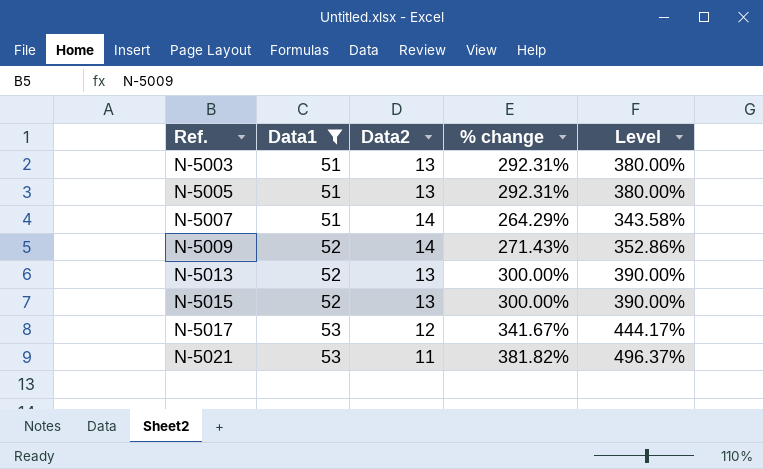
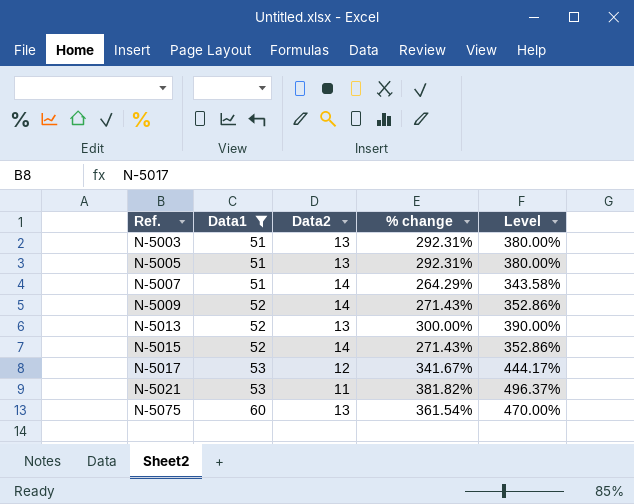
N-5015 | Data2: 13 -> 14
N-5015 | % change: 300.00% -> 271.43%
N-5015 | Level: 390.00% -> 352.86%
row N-5075: none -> 60 | 13 | 361.54% | 470.00%

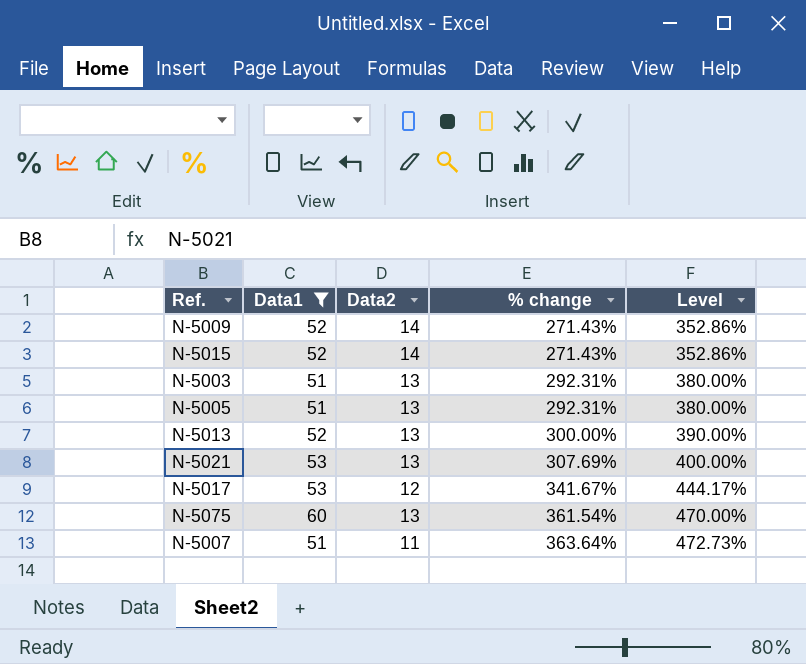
row order: Ref. ascending -> % change ascending
N-5021 | Data2: 11 -> 13
N-5021 | % change: 381.82% -> 307.69%
N-5021 | Level: 496.37% -> 400.00%
N-5007 | Data2: 14 -> 11
N-5007 | % change: 264.29% -> 363.64%
N-5007 | Level: 343.58% -> 472.73%

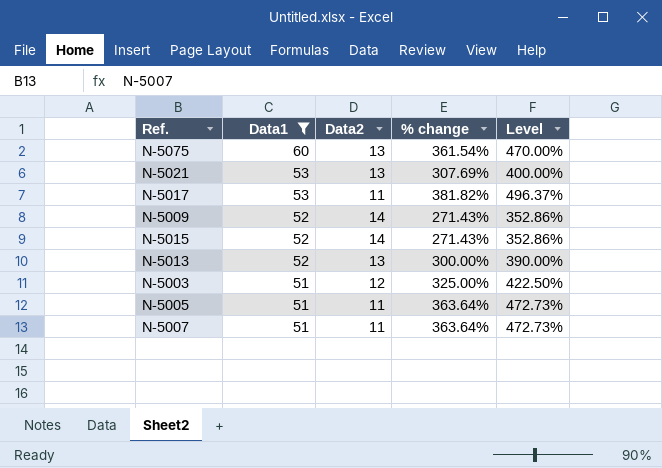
row order: % change ascending -> Data1 descending
N-5017 | Data2: 12 -> 11
N-5017 | % change: 341.67% -> 381.82%
N-5017 | Level: 444.17% -> 496.37%
N-5003 | Data2: 13 -> 12
N-5003 | % change: 292.31% -> 325.00%
N-5003 | Level: 380.00% -> 422.50%
N-5005 | Data2: 13 -> 11
N-5005 | % change: 292.31% -> 363.64%
N-5005 | Level: 380.00% -> 472.73%

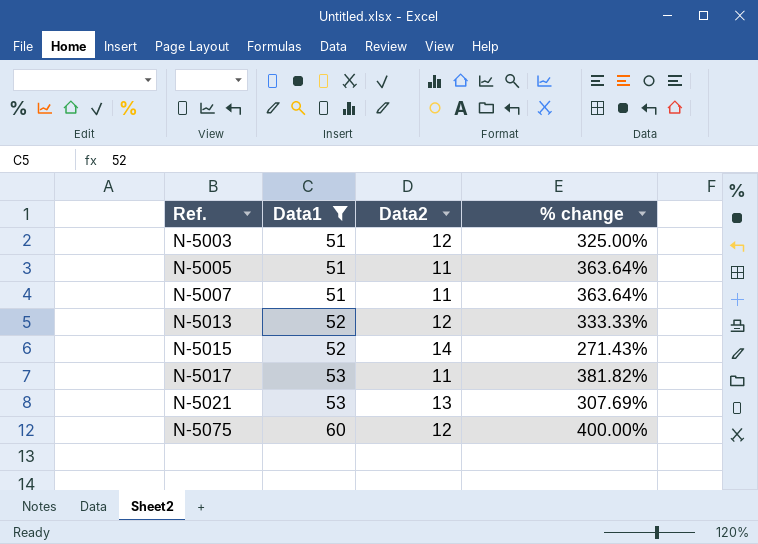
row order: Data1 descending -> Ref. ascending
column Level | formula: [% change] * 1.3 -> none
row N-5009: 52 | 14 | 271.43% | 352.86% -> none
N-5013 | Data2: 13 -> 12
N-5013 | % change: 300.00% -> 333.33%
N-5075 | Data2: 13 -> 12
N-5075 | % change: 361.54% -> 400.00%

